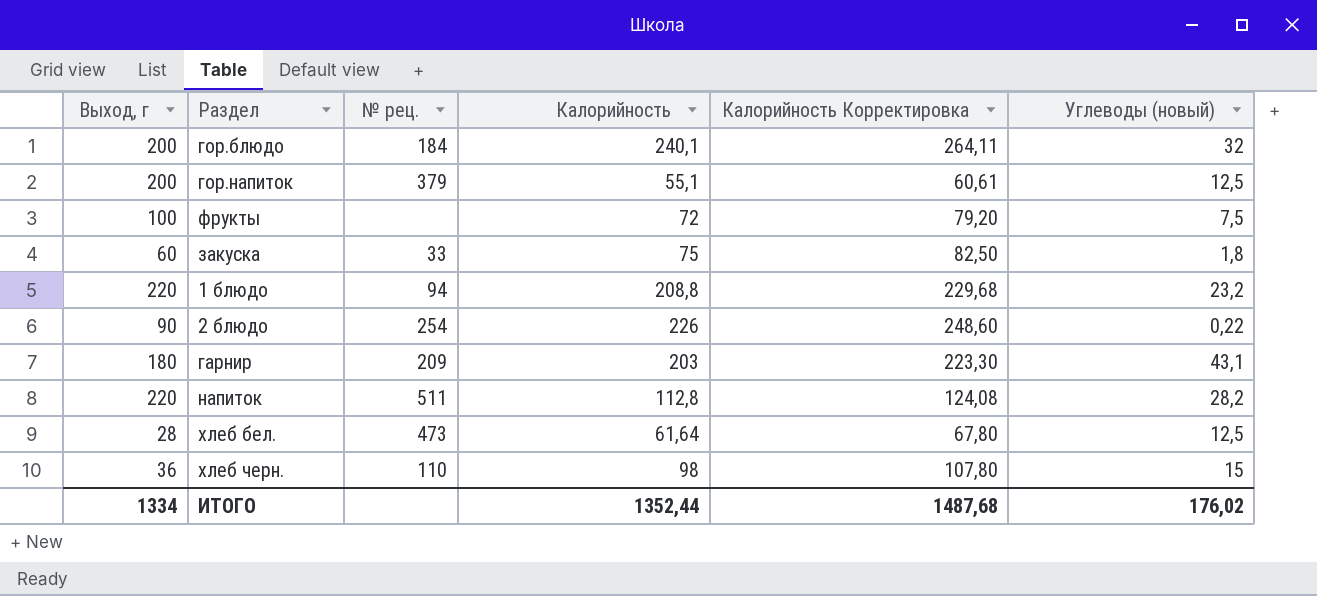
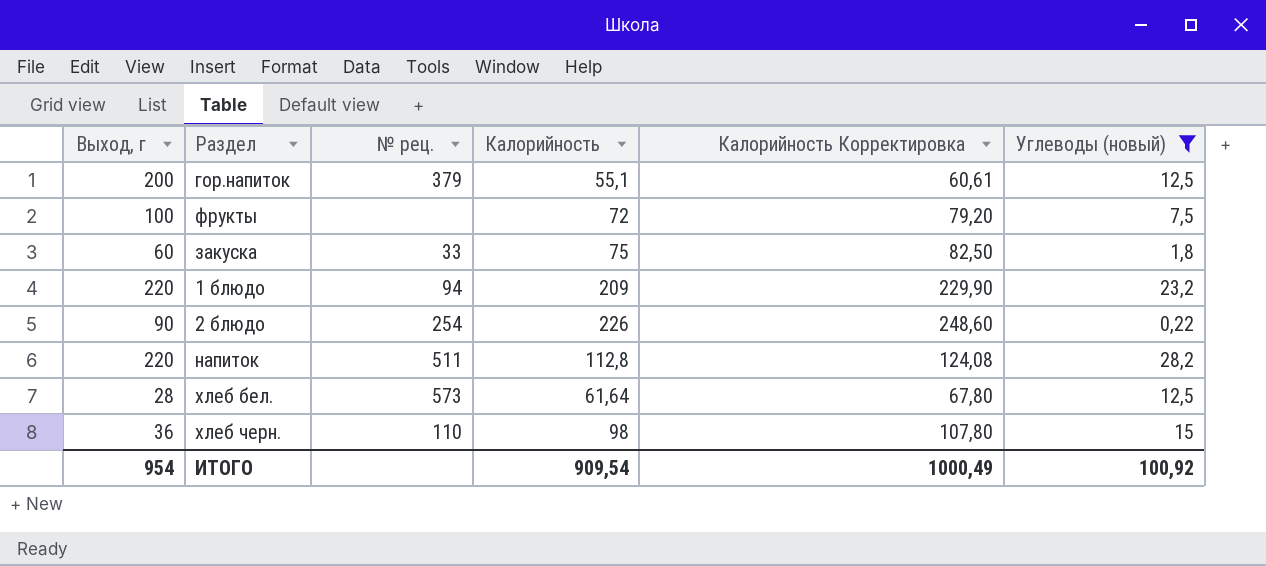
filter: none -> Углеводы (новый) <= 28,2
1 блюдо | Калорийность: 208,8 -> 209
1 блюдо | Калорийность Корректировка: 229,68 -> 229,90
хлеб бел. | № рец.: 473 -> 573
ИТОГО | Выход, г: 1334 -> 954
ИТОГО | Калорийность: 1352,44 -> 909,54
ИТОГО | Калорийность Корректировка: 1487,68 -> 1000,49
ИТОГО | Углеводы (новый): 176,02 -> 100,92

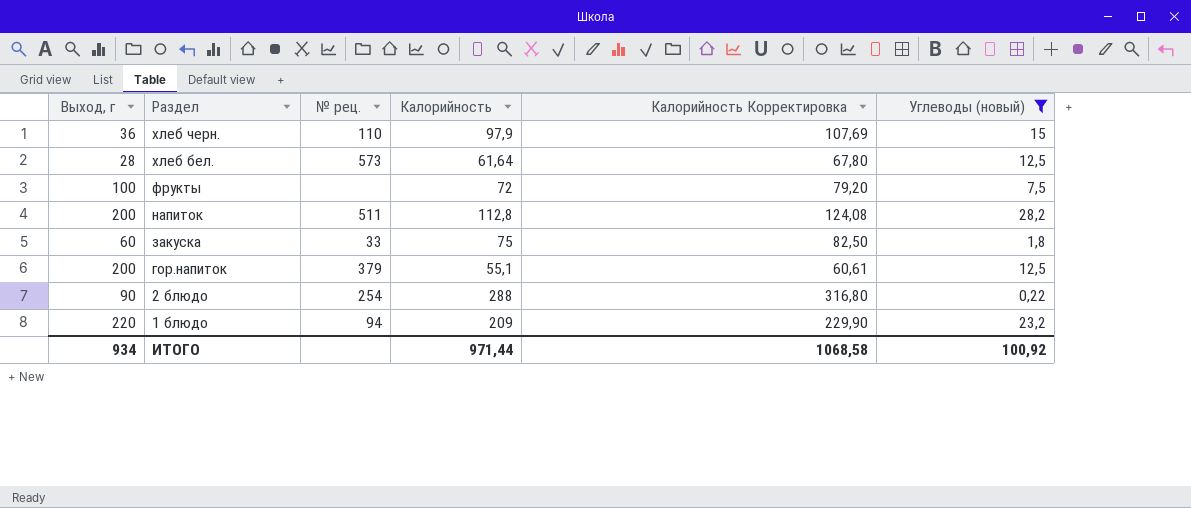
row order: none -> Раздел descending
хлеб черн. | Калорийность: 98 -> 97,9
хлеб черн. | Калорийность Корректировка: 107,80 -> 107,69
напиток | Выход, г: 220 -> 200
2 блюдо | Калорийность: 226 -> 288
2 блюдо | Калорийность Корректировка: 248,60 -> 316,80
ИТОГО | Выход, г: 954 -> 934
ИТОГО | Калорийность: 909,54 -> 971,44
ИТОГО | Калорийность Корректировка: 1000,49 -> 1068,58

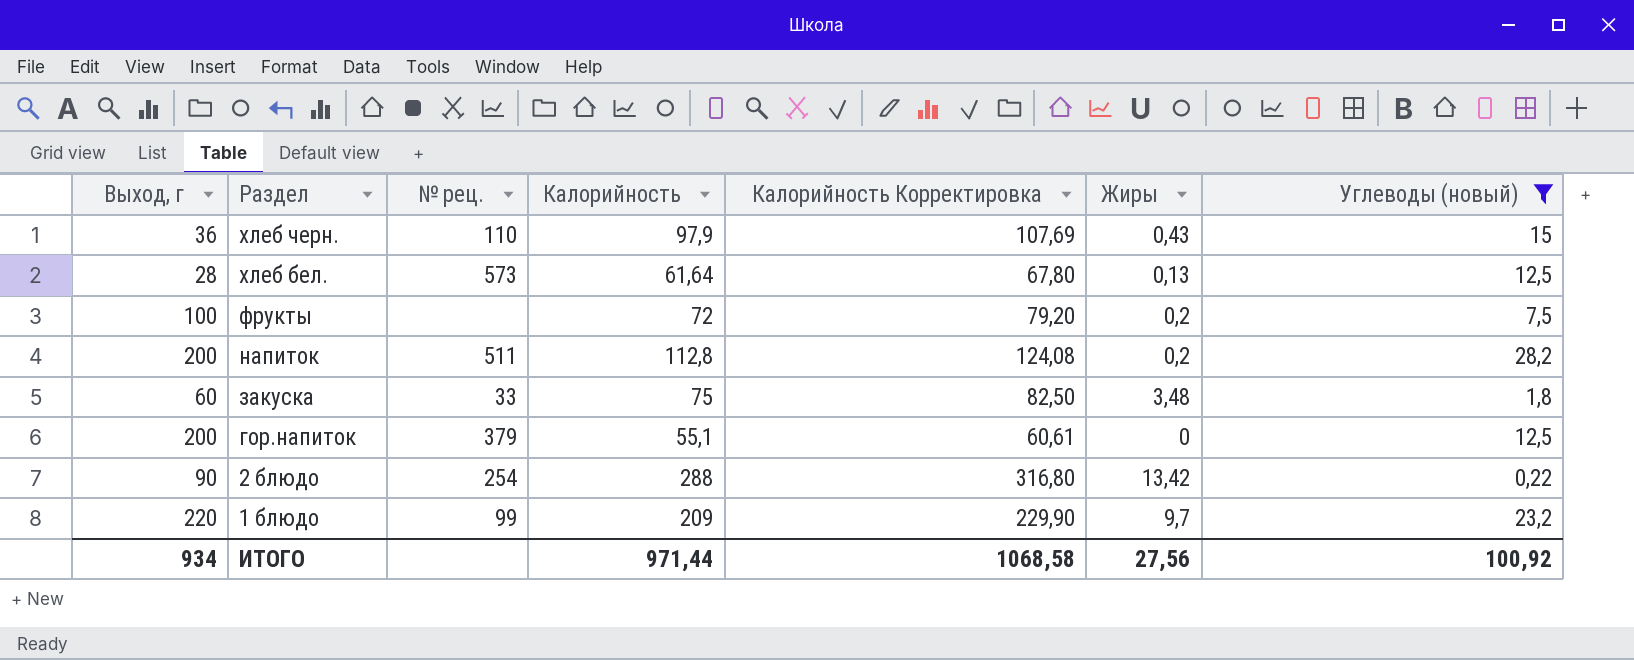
column Жиры | position: none -> 6
1 блюдо | № рец.: 94 -> 99

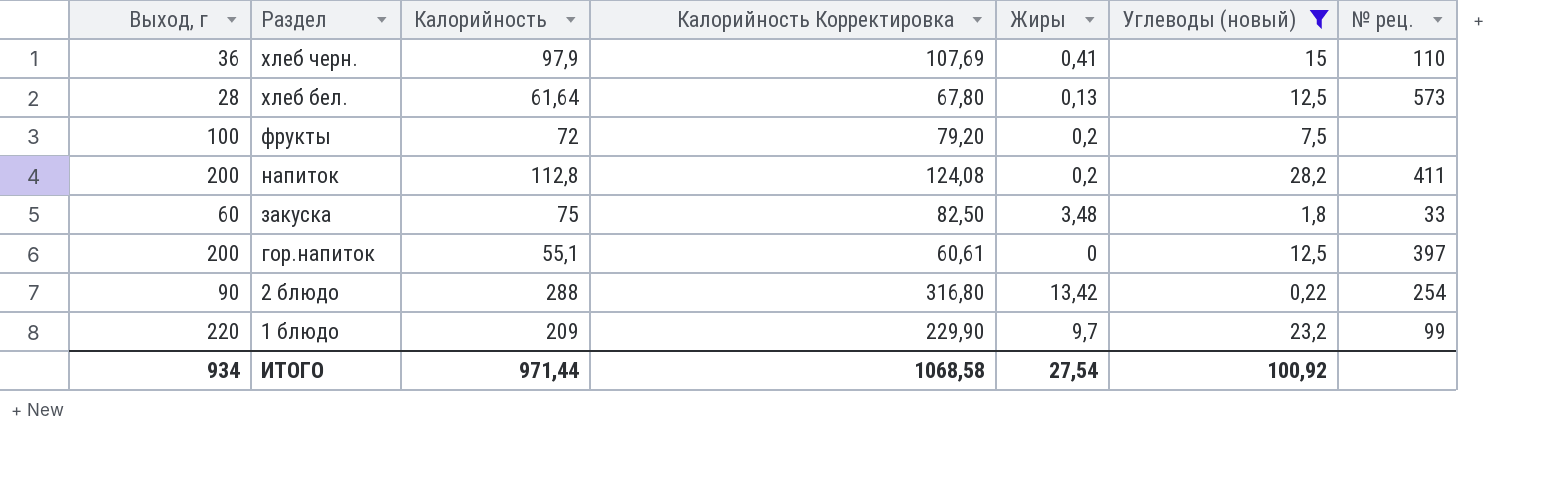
column № рец. | position: 3 -> 7
хлеб черн. | Жиры: 0,43 -> 0,41
напиток | № рец.: 511 -> 411
гор.напиток | № рец.: 379 -> 397
ИТОГО | Жиры: 27,56 -> 27,54

